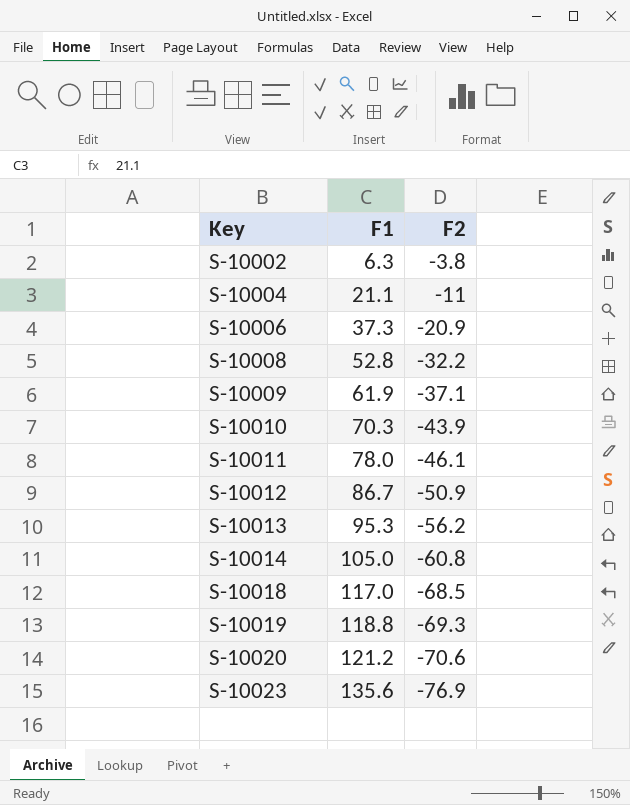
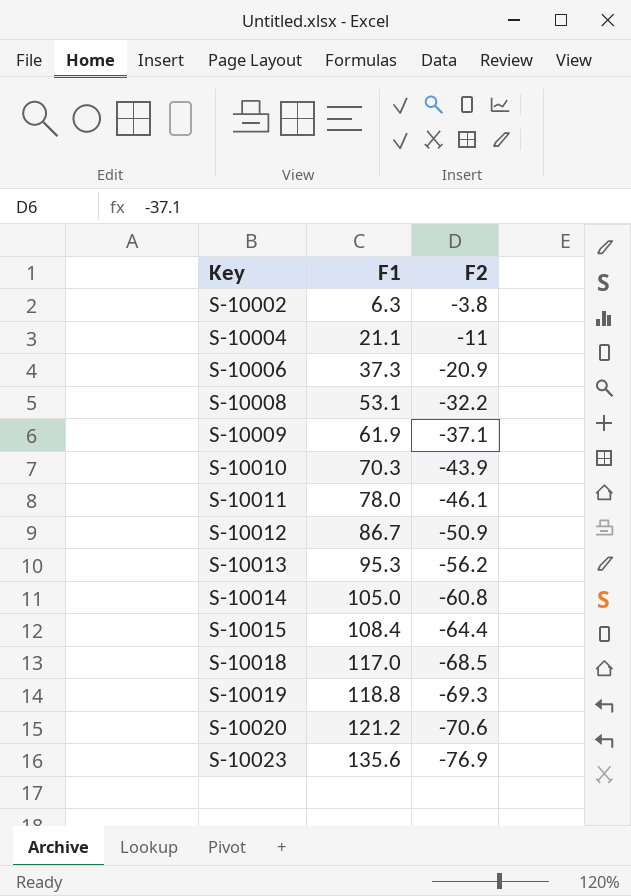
S-10008 | F1: 52.8 -> 53.1
row S-10015: none -> 108.4 | -64.4

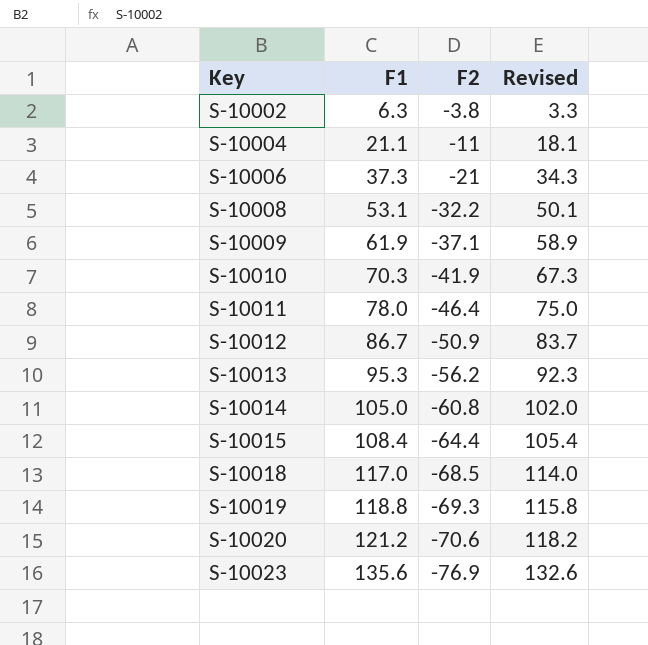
column Revised | formula: none -> [F1] - 3
S-10006 | F2: -20.9 -> -21
S-10010 | F2: -43.9 -> -41.9
S-10011 | F2: -46.1 -> -46.4

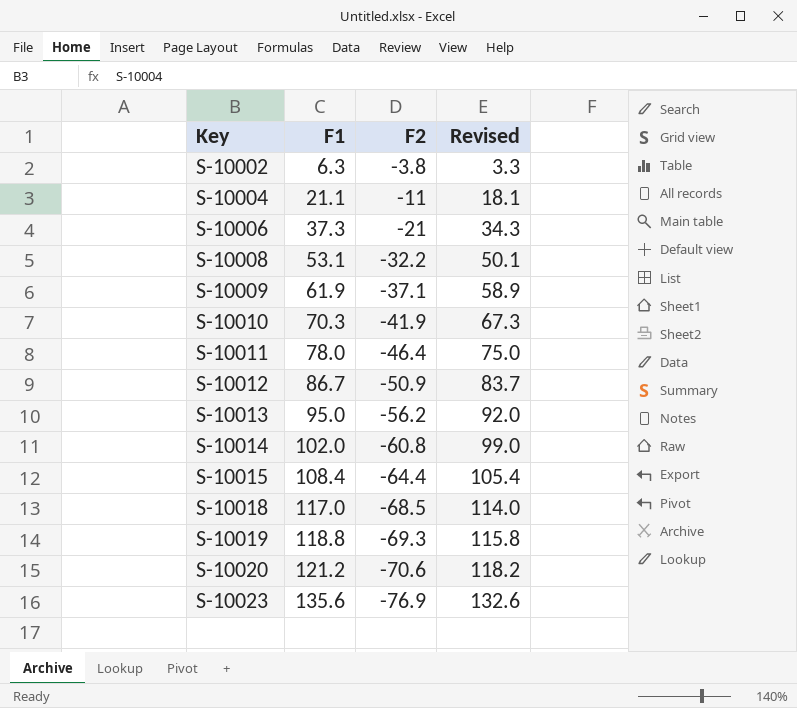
S-10013 | F1: 95.3 -> 95.0
S-10013 | Revised: 92.3 -> 92.0
S-10014 | F1: 105.0 -> 102.0
S-10014 | Revised: 102.0 -> 99.0

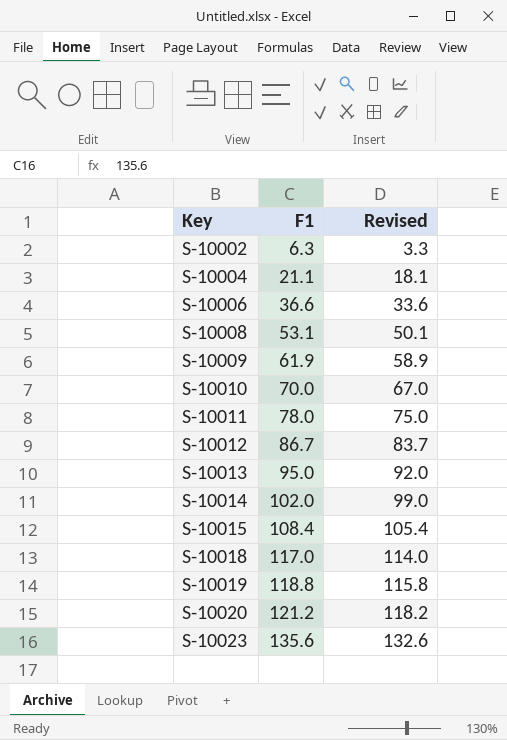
column F2 | position: 3 -> none
S-10006 | F1: 37.3 -> 36.6
S-10006 | Revised: 34.3 -> 33.6
S-10010 | F1: 70.3 -> 70.0
S-10010 | Revised: 67.3 -> 67.0

